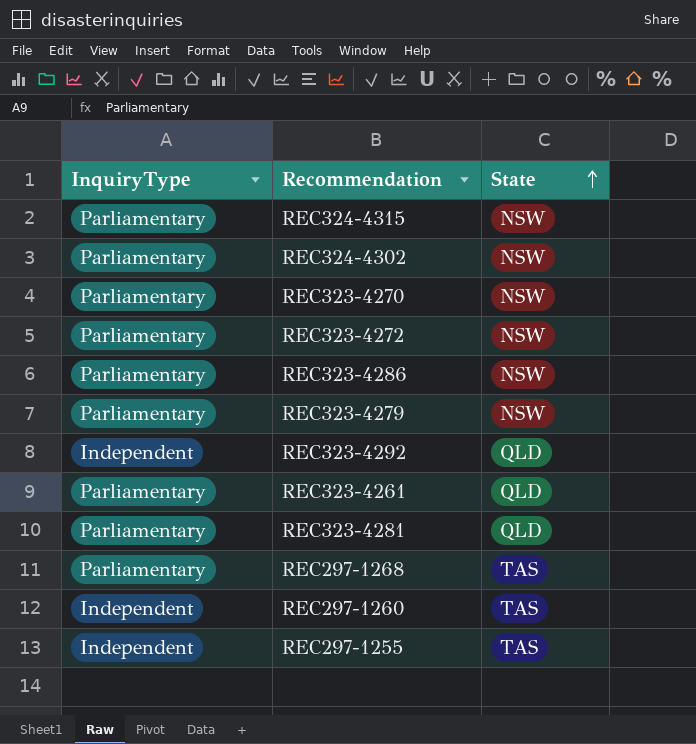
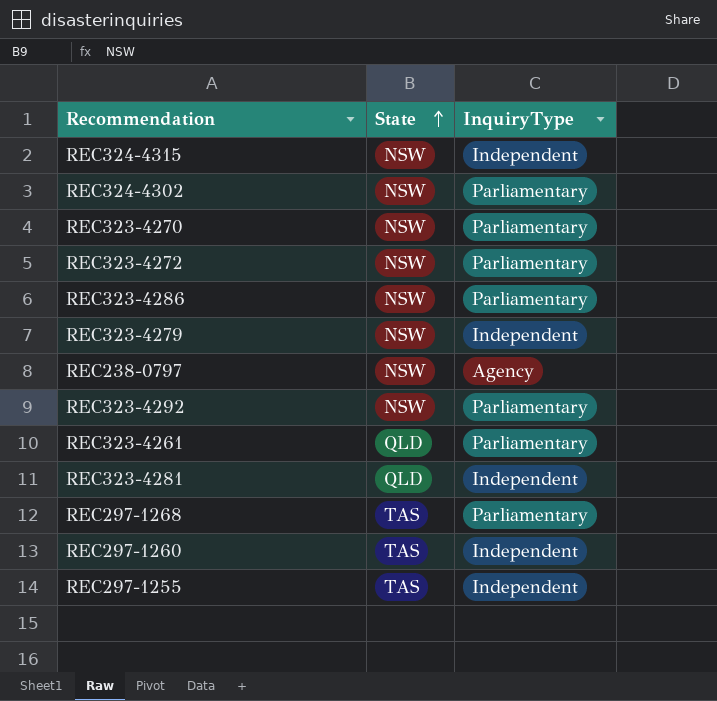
column InquiryType | position: 1 -> 3
REC324-4315 | InquiryType: Parliamentary -> Independent
REC323-4279 | InquiryType: Parliamentary -> Independent
row REC238-0797: none -> NSW | Agency
REC323-4292 | State: QLD -> NSW
REC323-4292 | InquiryType: Independent -> Parliamentary
REC323-4281 | InquiryType: Parliamentary -> Independent

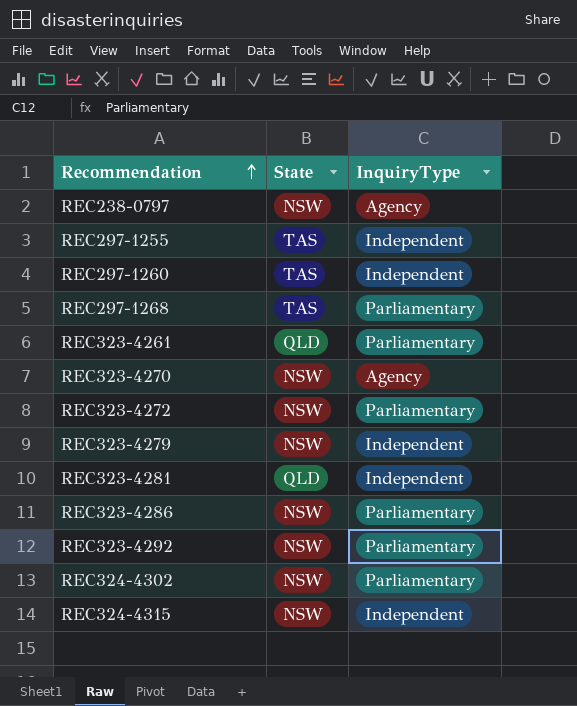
row order: State ascending -> Recommendation ascending
REC323-4270 | InquiryType: Parliamentary -> Agency

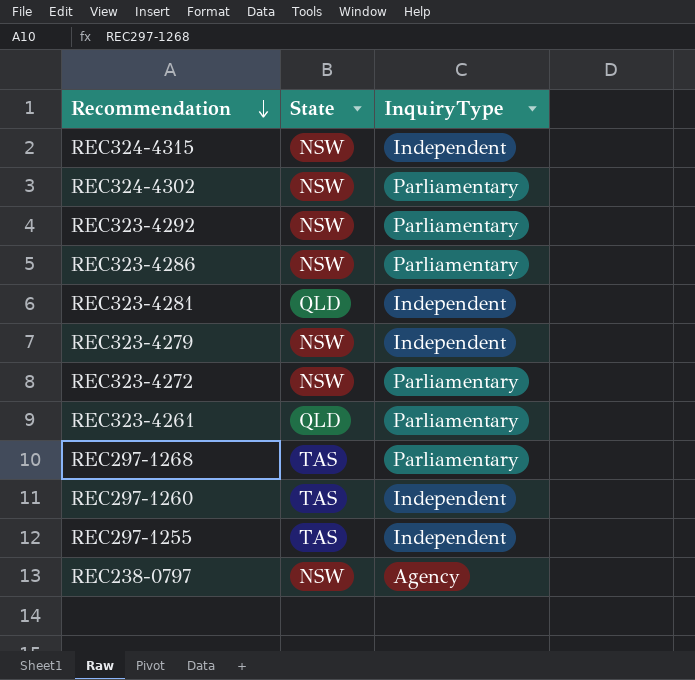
row order: Recommendation ascending -> Recommendation descending
row REC323-4270: NSW | Agency -> none

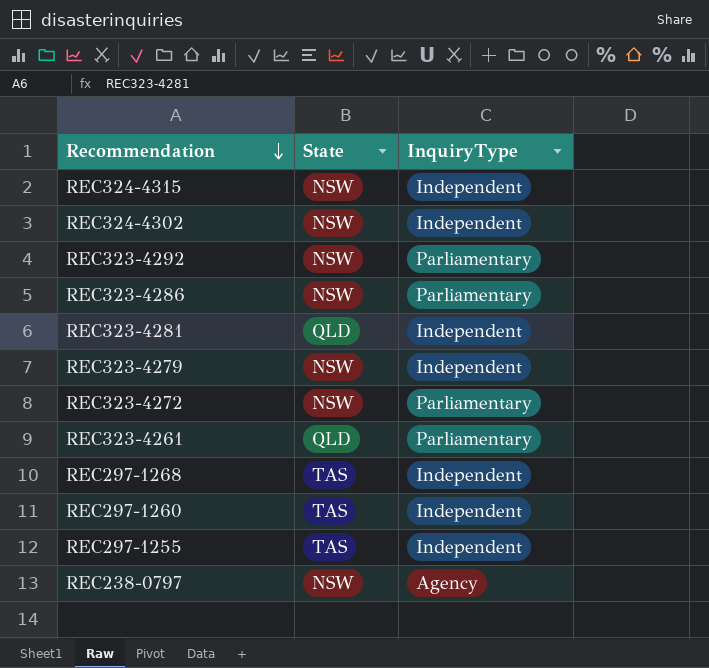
REC324-4302 | InquiryType: Parliamentary -> Independent
REC297-1268 | InquiryType: Parliamentary -> Independent

